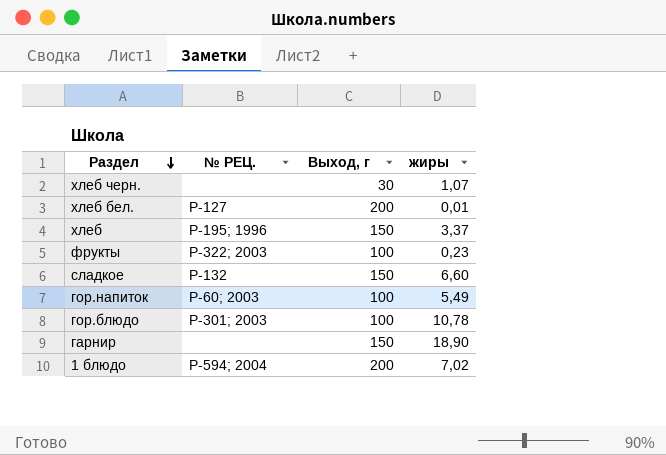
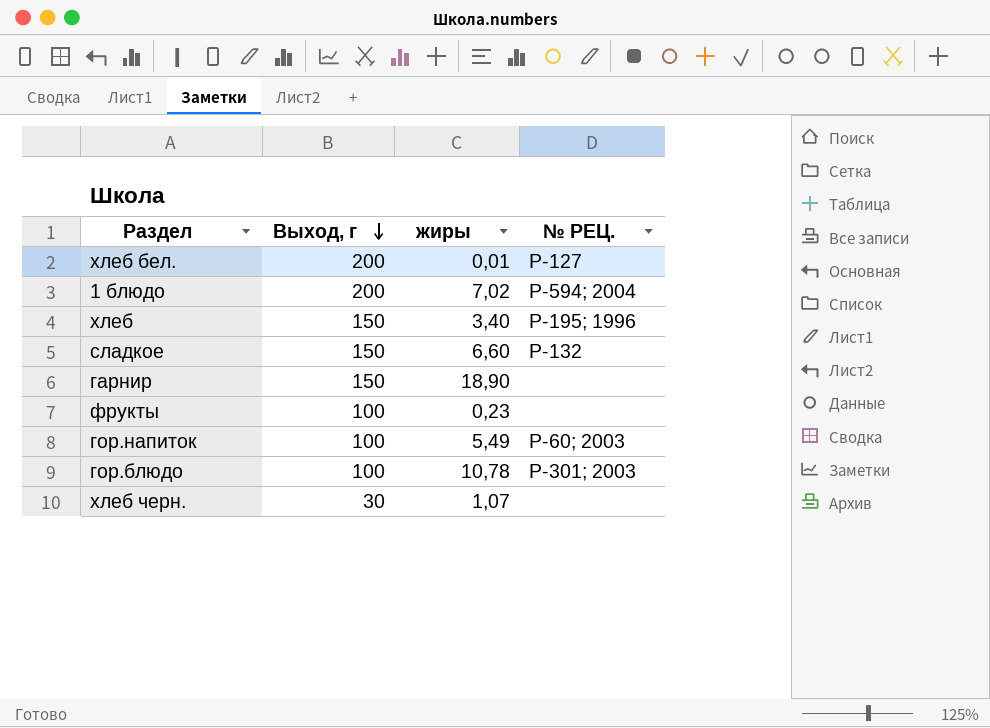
row order: Раздел descending -> Выход, г descending
column № РЕЦ. | position: 2 -> 4
хлеб | жиры: 3,37 -> 3,40
фрукты | № РЕЦ.: Р-322; 2003 -> none

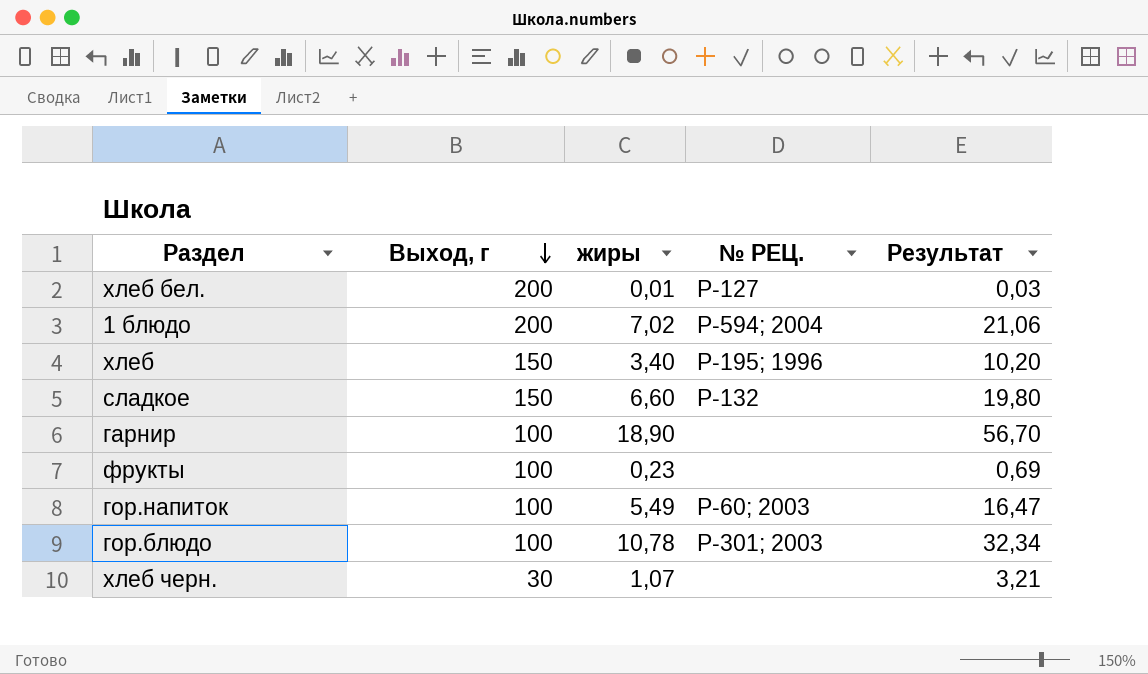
column Результат | formula: none -> [жиры] * 3
гарнир | Выход, г: 150 -> 100

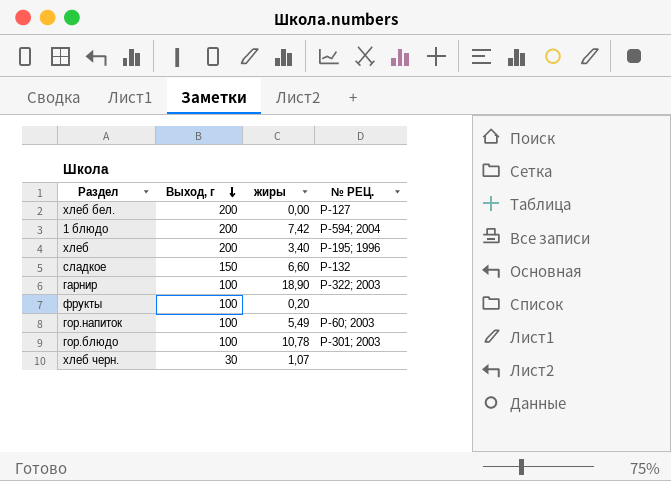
column Результат | formula: [жиры] * 3 -> none
хлеб бел. | жиры: 0,01 -> 0,00
1 блюдо | жиры: 7,02 -> 7,42
хлеб | Выход, г: 150 -> 200
гарнир | № РЕЦ.: none -> Р-322; 2003
фрукты | жиры: 0,23 -> 0,20

